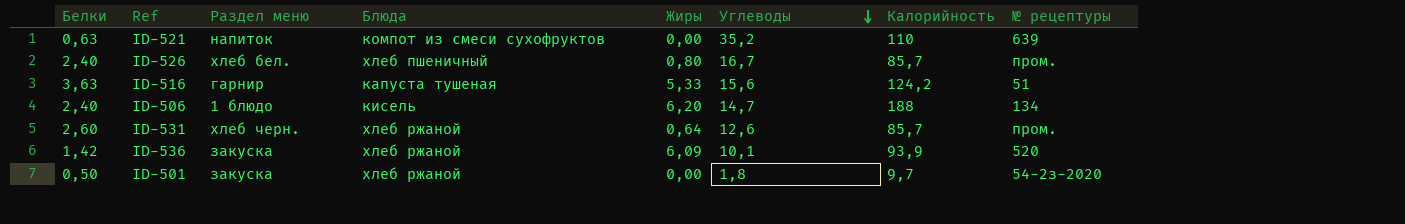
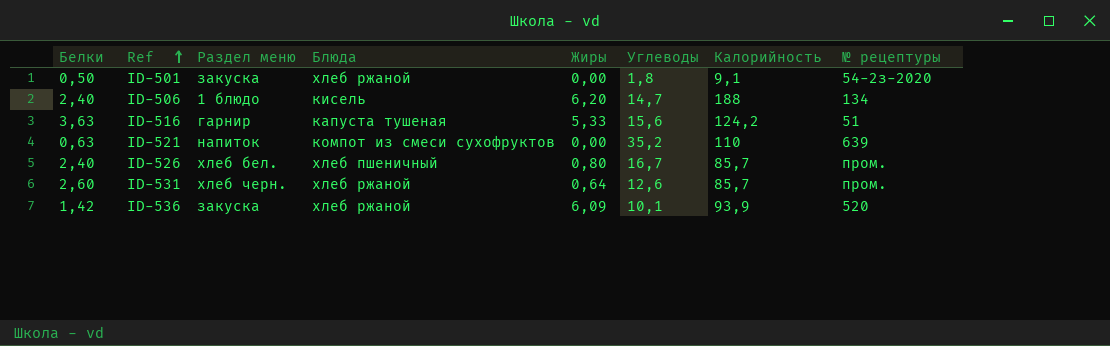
row order: Углеводы descending -> Ref ascending
ID-501 | Калорийность: 9,7 -> 9,1

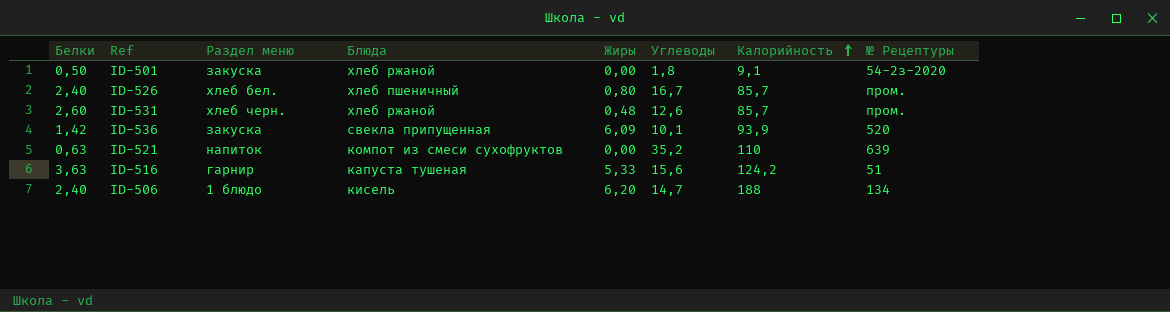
row order: Ref ascending -> Калорийность ascending
column name: № рецептуры -> № Рецептуры
ID-531 | Жиры: 0,64 -> 0,48
ID-536 | Блюда: хлеб ржаной -> свекла припущенная

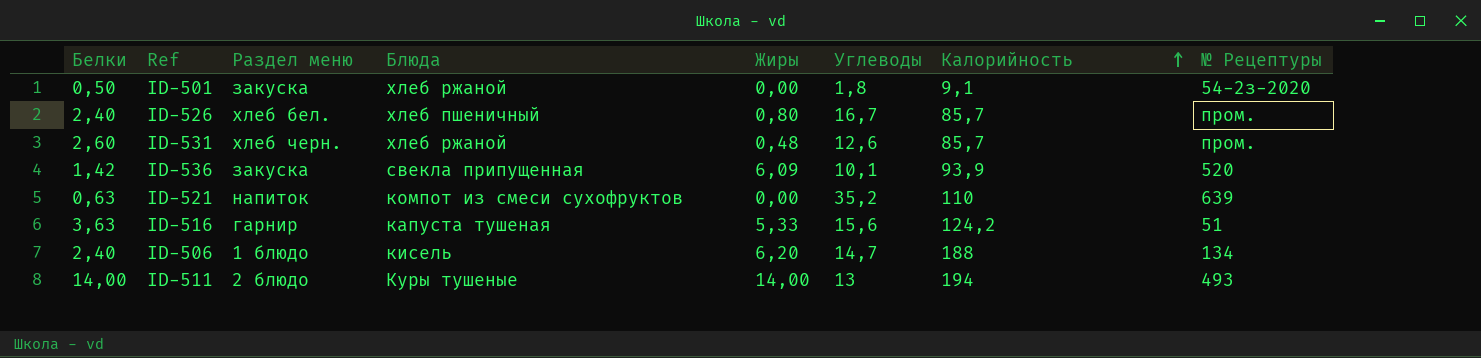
row ID-511: none -> 14,00 | 2 блюдо | Куры тушеные | 14,00 | 13 | 194 | 493

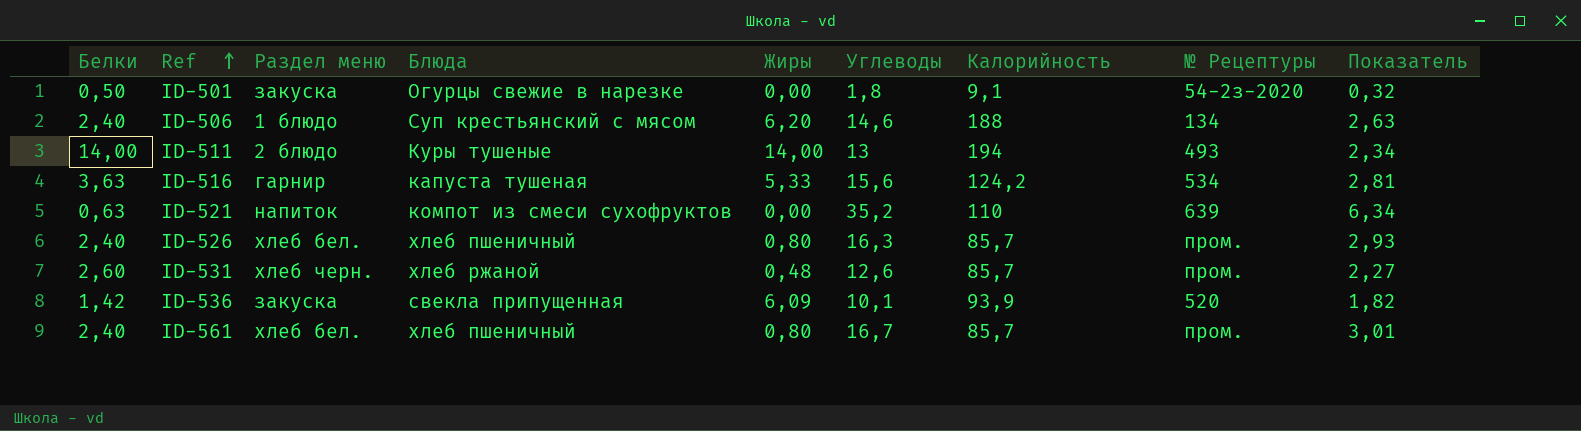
row order: Калорийность ascending -> Ref ascending
column Показатель | formula: none -> [Углеводы] * 0,18
ID-501 | Блюда: хлеб ржаной -> Огурцы свежие в нарезке
ID-506 | Блюда: кисель -> Суп крестьянский с мясом
ID-506 | Углеводы: 14,7 -> 14,6
ID-516 | № Рецептуры: 51 -> 534
ID-526 | Углеводы: 16,7 -> 16,3
row ID-561: none -> 2,40 | хлеб бел. | хлеб пшеничный | 0,80 | 16,7 | 85,7 | пром. | 3,01

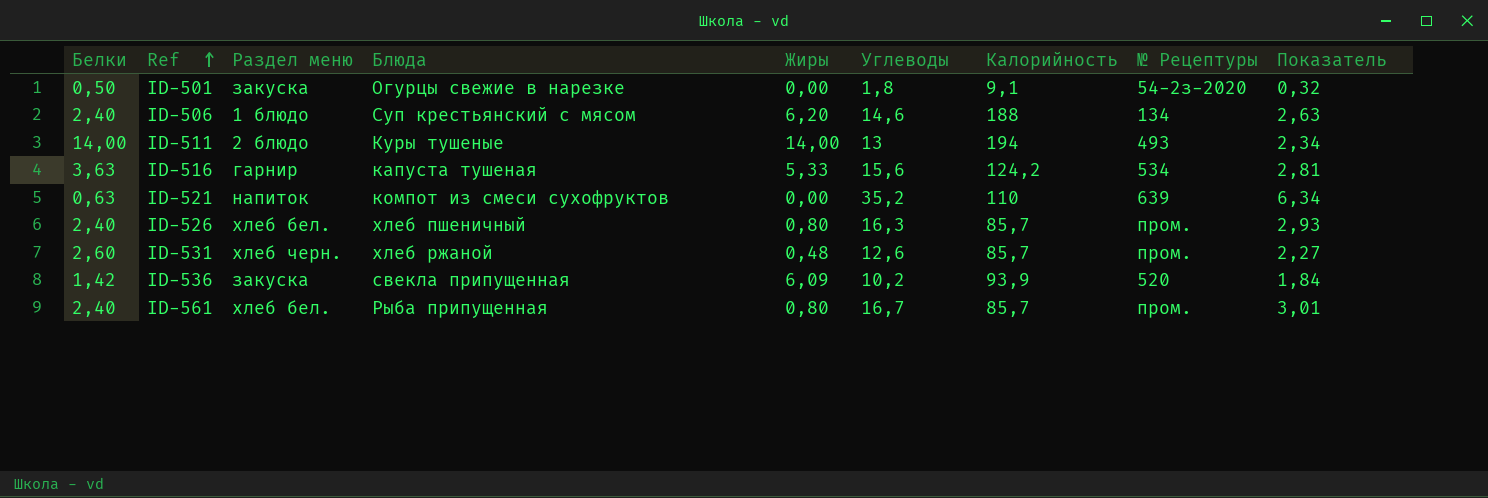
ID-536 | Углеводы: 10,1 -> 10,2
ID-536 | Показатель: 1,82 -> 1,84
ID-561 | Блюда: хлеб пшеничный -> Рыба припущенная

